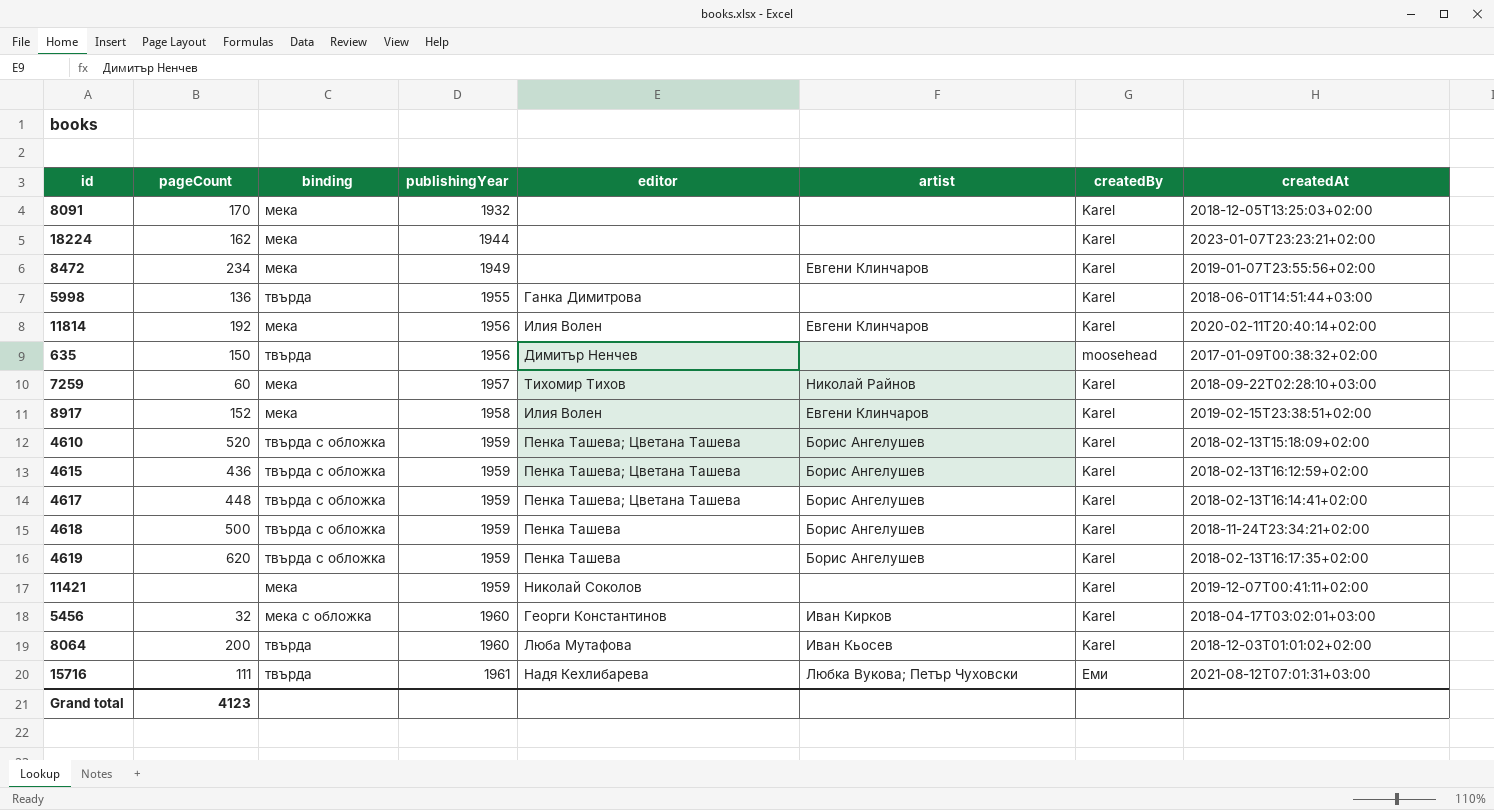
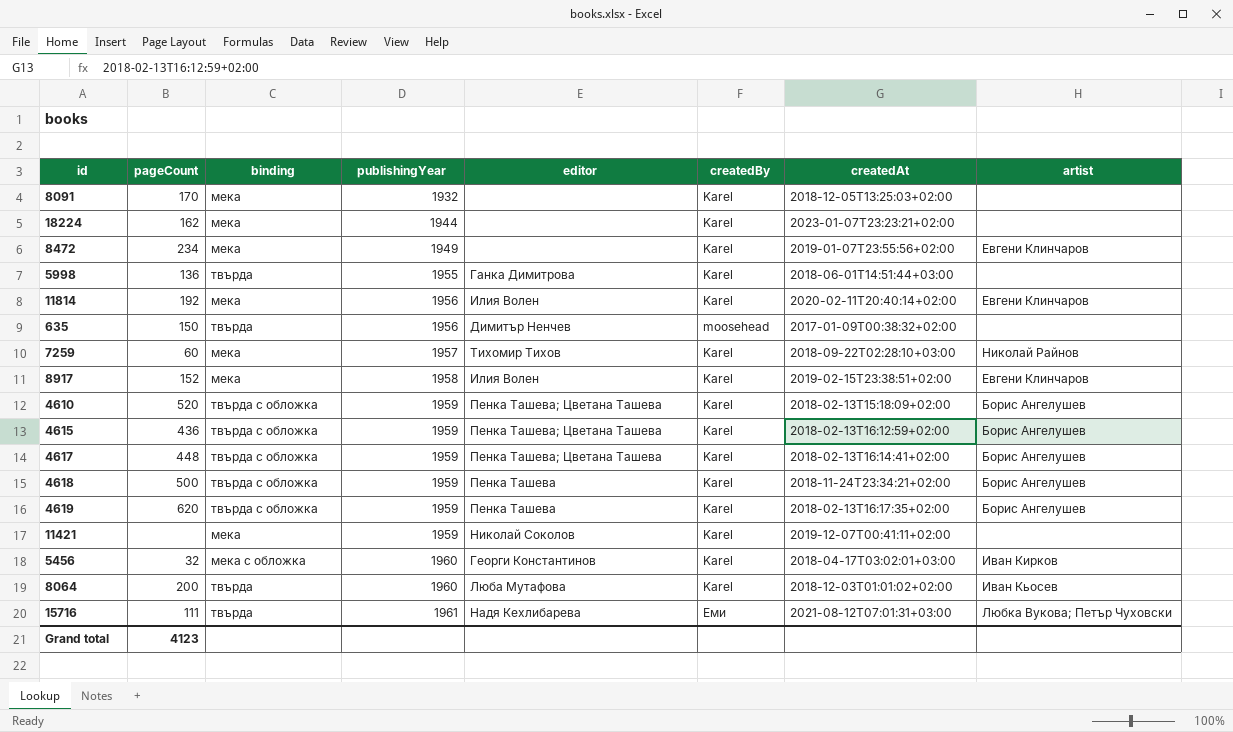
column artist | position: 6 -> 8

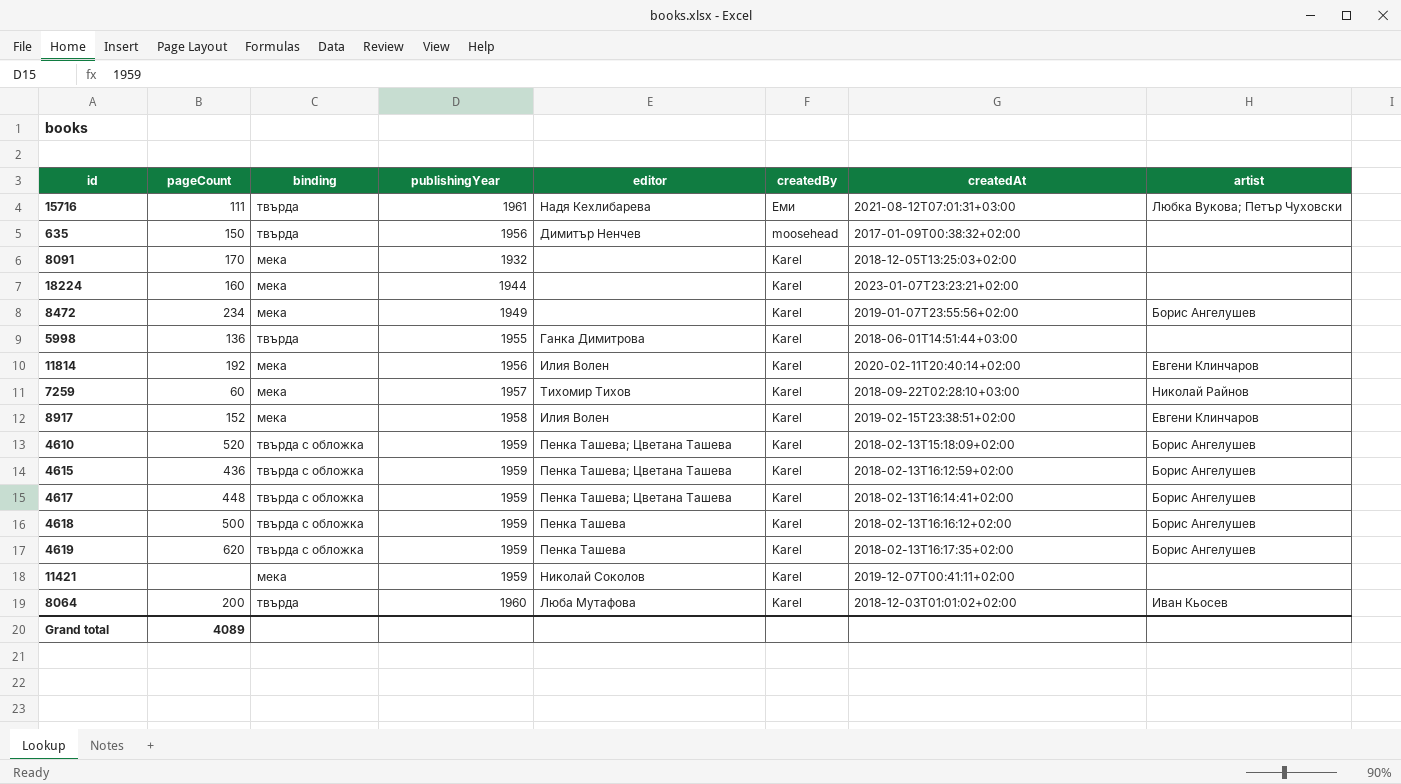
row order: publishingYear ascending -> createdBy descending
row 5456: 32 | мека с обложка | 1960 | Георги Константинов | Karel | 2018-04-17T03:02:01+03:00 | Иван Кирков -> none
18224 | pageCount: 162 -> 160
8472 | artist: Евгени Клинчаров -> Борис Ангелушев
4618 | createdAt: 2018-11-24T23:34:21+02:00 -> 2018-02-13T16:16:12+02:00
Grand total | pageCount: 4123 -> 4089

